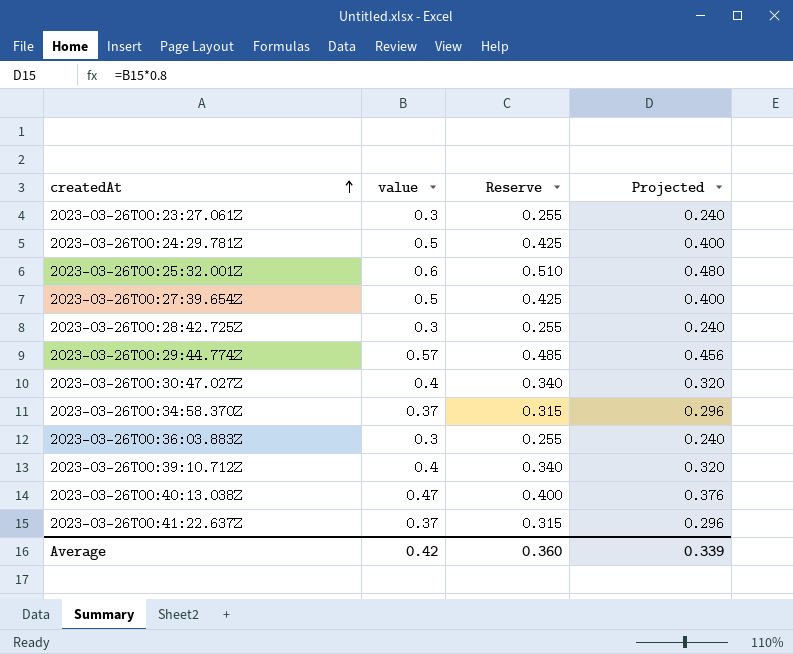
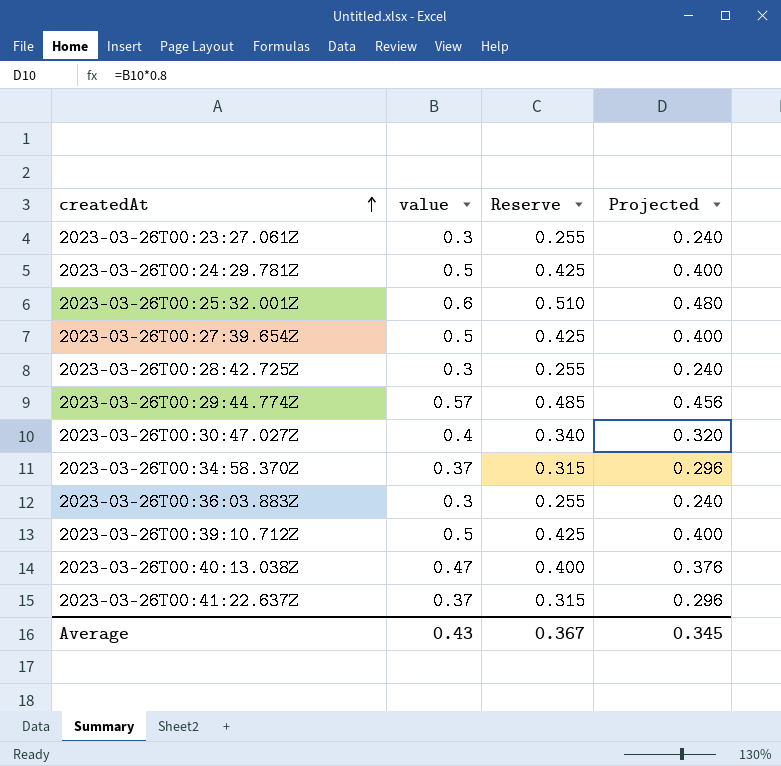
2023-03-26T00:39:10.712Z | value: 0.4 -> 0.5
2023-03-26T00:39:10.712Z | Reserve: 0.340 -> 0.425
2023-03-26T00:39:10.712Z | Projected: 0.320 -> 0.400
Average | value: 0.42 -> 0.43
Average | Reserve: 0.360 -> 0.367
Average | Projected: 0.339 -> 0.345

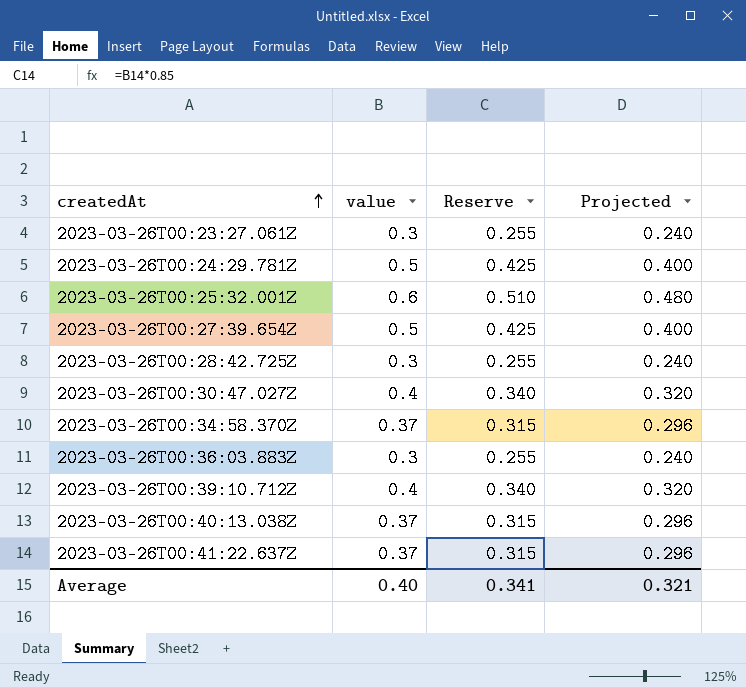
row 2023-03-26T00:29:44.774Z: 0.57 | 0.485 | 0.456 -> none
2023-03-26T00:39:10.712Z | value: 0.5 -> 0.4
2023-03-26T00:39:10.712Z | Reserve: 0.425 -> 0.340
2023-03-26T00:39:10.712Z | Projected: 0.400 -> 0.320
2023-03-26T00:40:13.038Z | value: 0.47 -> 0.37
2023-03-26T00:40:13.038Z | Reserve: 0.400 -> 0.315
2023-03-26T00:40:13.038Z | Projected: 0.376 -> 0.296
Average | value: 0.43 -> 0.40
Average | Reserve: 0.367 -> 0.341
Average | Projected: 0.345 -> 0.321

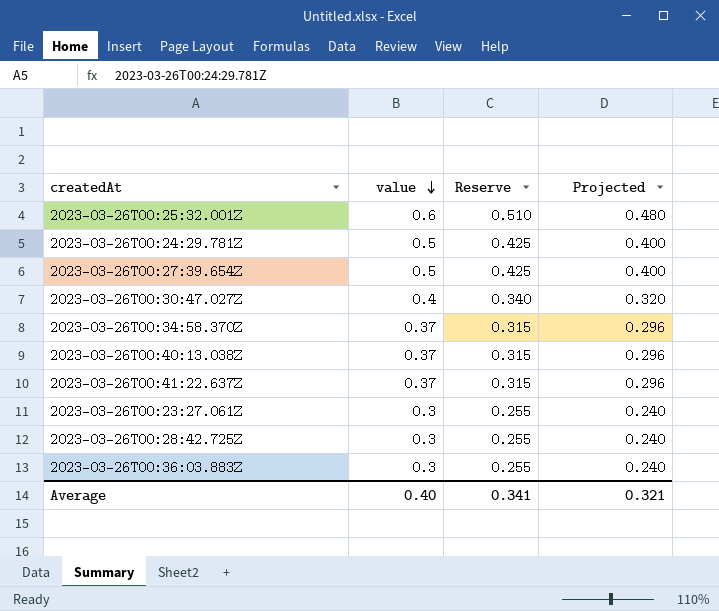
row order: createdAt ascending -> value descending
row 2023-03-26T00:39:10.712Z: 0.4 | 0.340 | 0.320 -> none

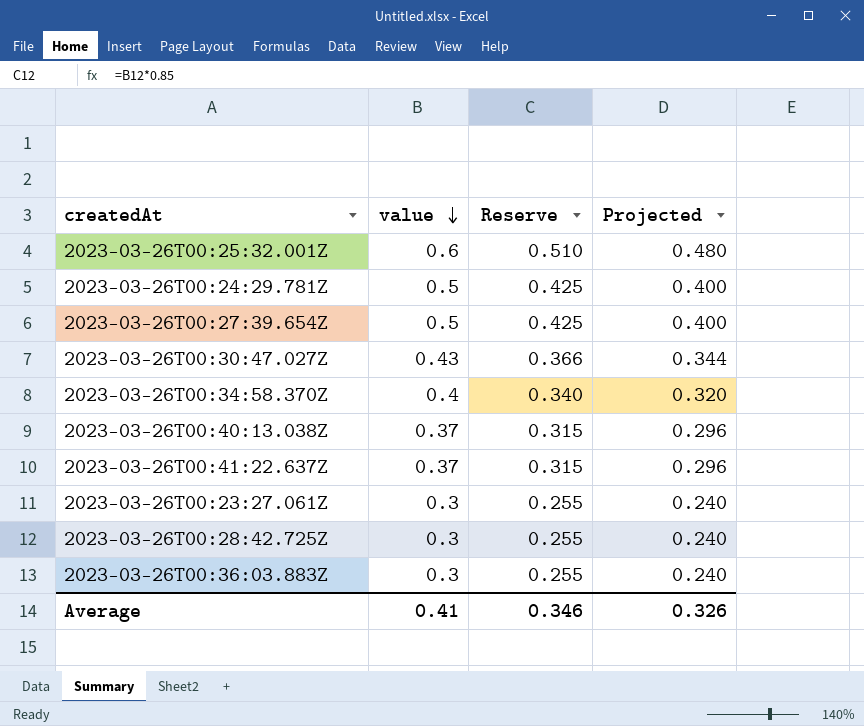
2023-03-26T00:30:47.027Z | value: 0.4 -> 0.43
2023-03-26T00:30:47.027Z | Reserve: 0.340 -> 0.366
2023-03-26T00:30:47.027Z | Projected: 0.320 -> 0.344
2023-03-26T00:34:58.370Z | value: 0.37 -> 0.4
2023-03-26T00:34:58.370Z | Reserve: 0.315 -> 0.340
2023-03-26T00:34:58.370Z | Projected: 0.296 -> 0.320
Average | value: 0.40 -> 0.41
Average | Reserve: 0.341 -> 0.346
Average | Projected: 0.321 -> 0.326

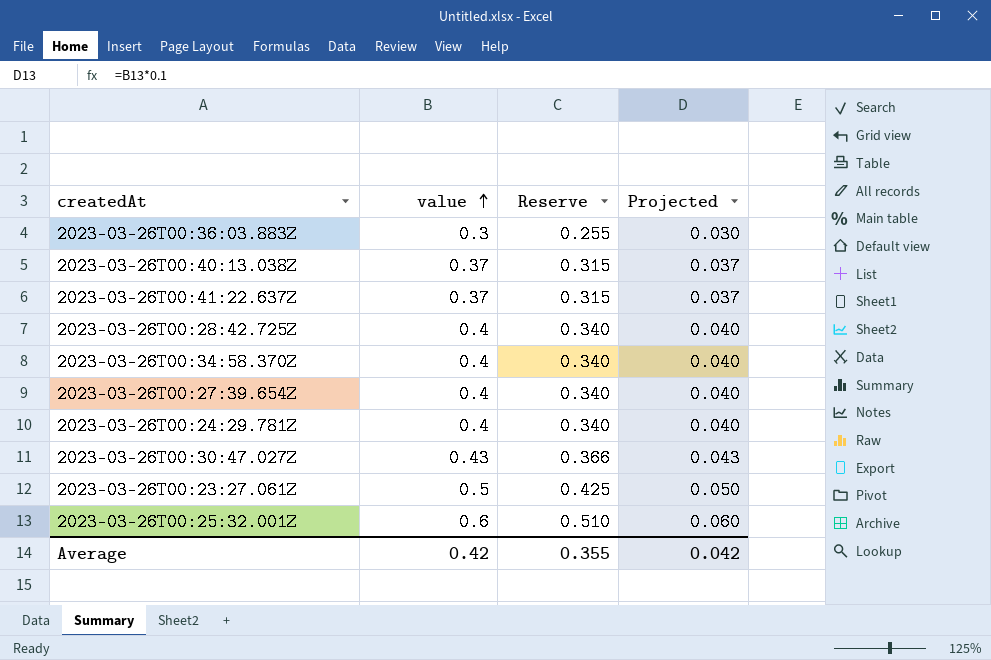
row order: value descending -> value ascending
column Projected | formula: [value] * 0.8 -> [value] * 0.1
2023-03-26T00:28:42.725Z | value: 0.3 -> 0.4
2023-03-26T00:28:42.725Z | Reserve: 0.255 -> 0.340
2023-03-26T00:27:39.654Z | value: 0.5 -> 0.4
2023-03-26T00:27:39.654Z | Reserve: 0.425 -> 0.340
2023-03-26T00:24:29.781Z | value: 0.5 -> 0.4
2023-03-26T00:24:29.781Z | Reserve: 0.425 -> 0.340
2023-03-26T00:23:27.061Z | value: 0.3 -> 0.5
2023-03-26T00:23:27.061Z | Reserve: 0.255 -> 0.425
Average | value: 0.41 -> 0.42
Average | Reserve: 0.346 -> 0.355
Average | Projected: 0.326 -> 0.042

